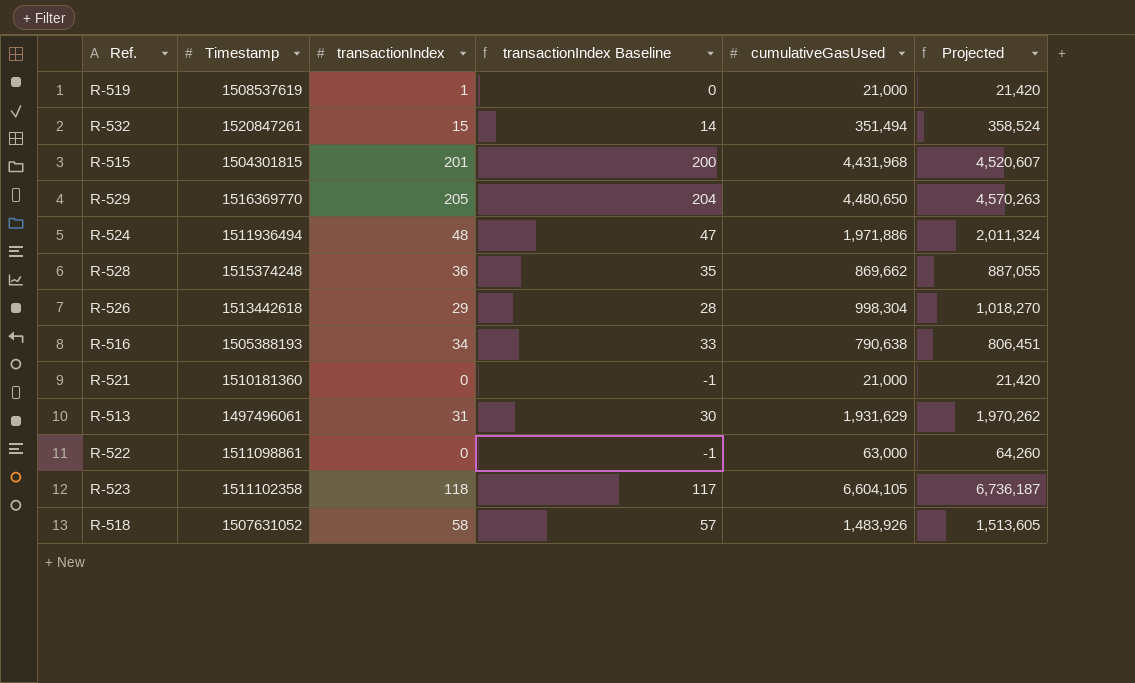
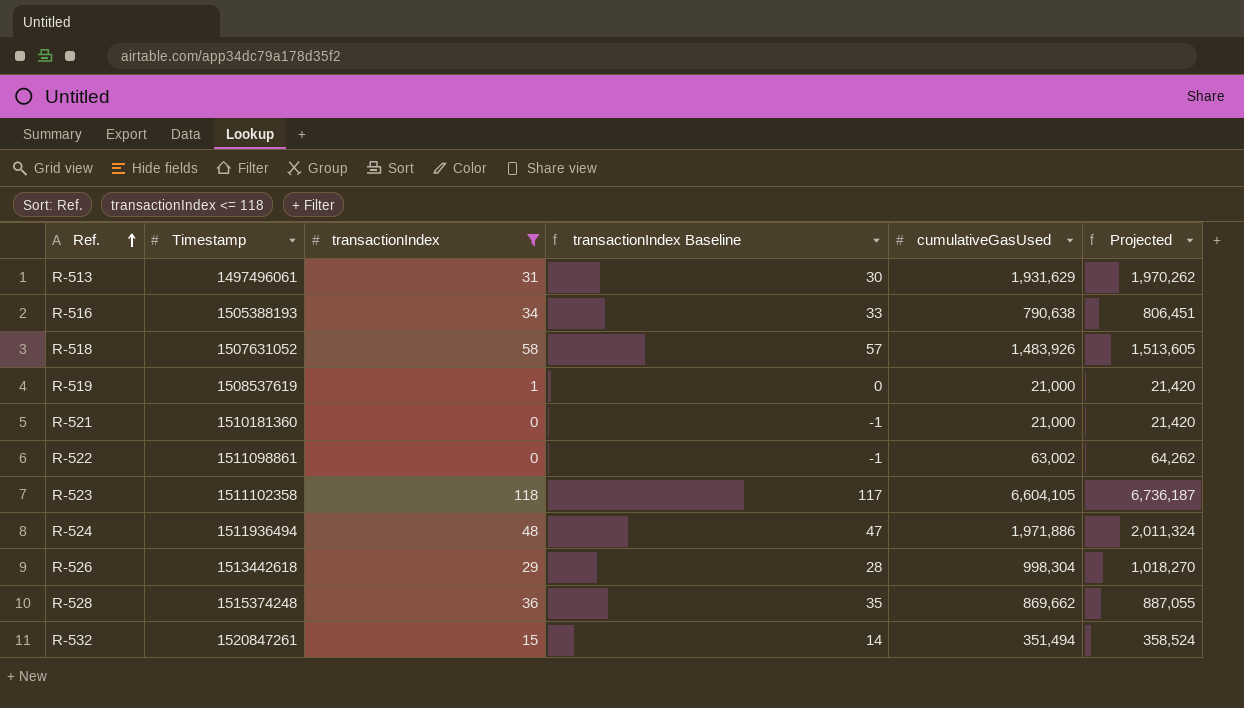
filter: none -> transactionIndex <= 118
row order: none -> Ref. ascending
R-522 | cumulativeGasUsed: 63,000 -> 63,002
R-522 | Projected: 64,260 -> 64,262

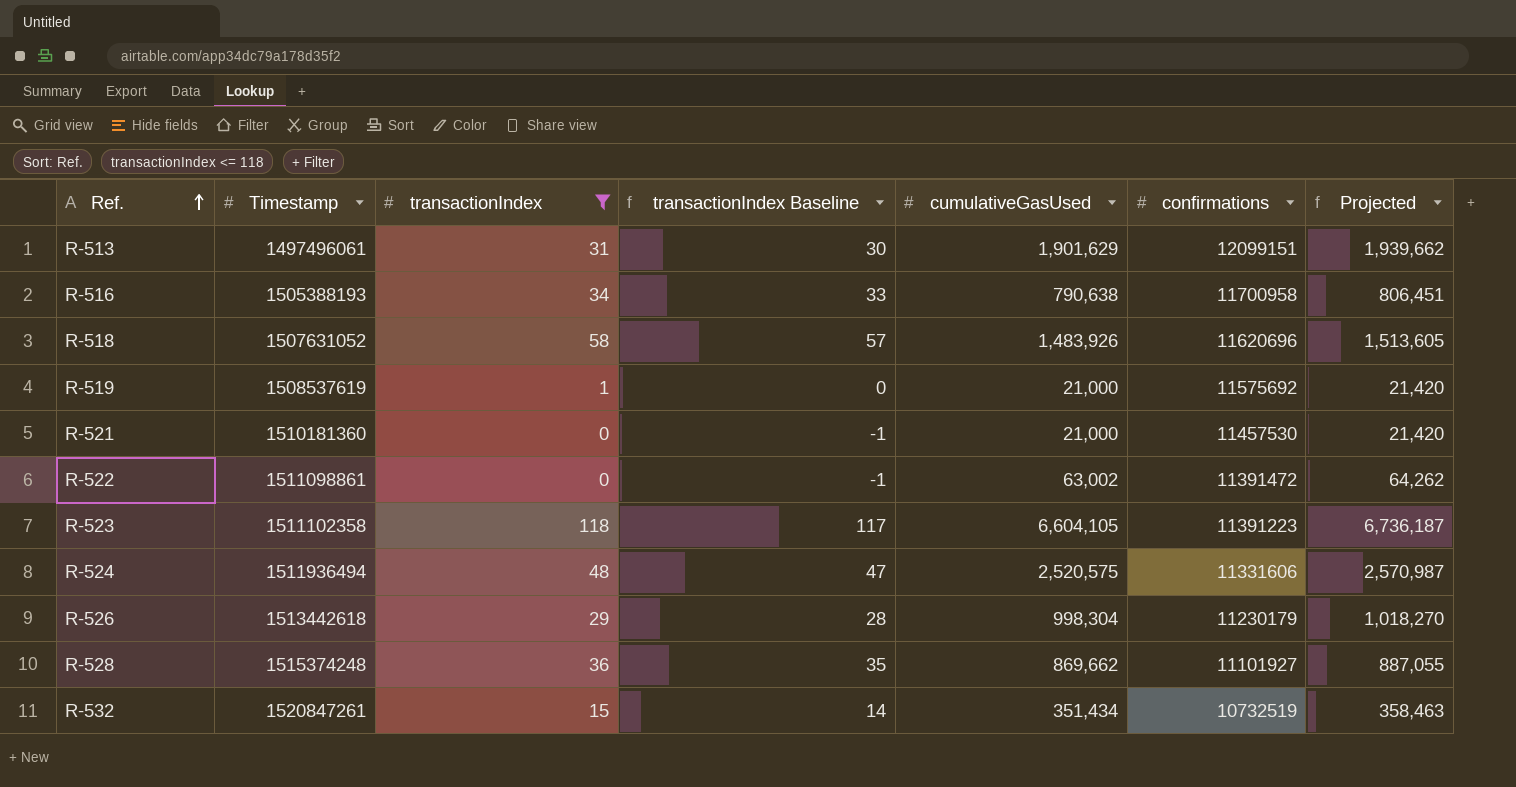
column confirmations | position: none -> 6
R-513 | cumulativeGasUsed: 1,931,629 -> 1,901,629
R-513 | Projected: 1,970,262 -> 1,939,662
R-524 | cumulativeGasUsed: 1,971,886 -> 2,520,575
R-524 | Projected: 2,011,324 -> 2,570,987
R-532 | cumulativeGasUsed: 351,494 -> 351,434
R-532 | Projected: 358,524 -> 358,463

